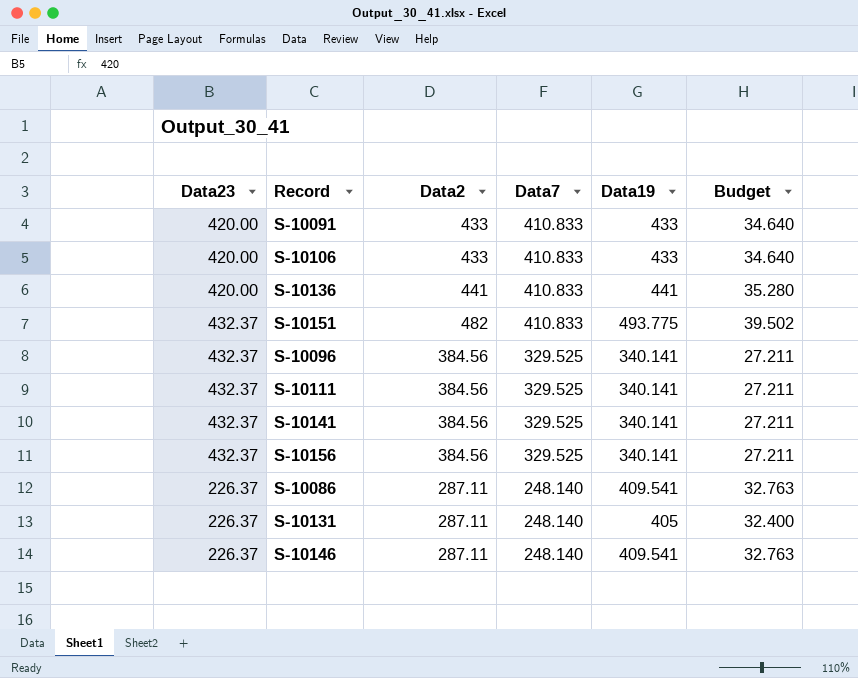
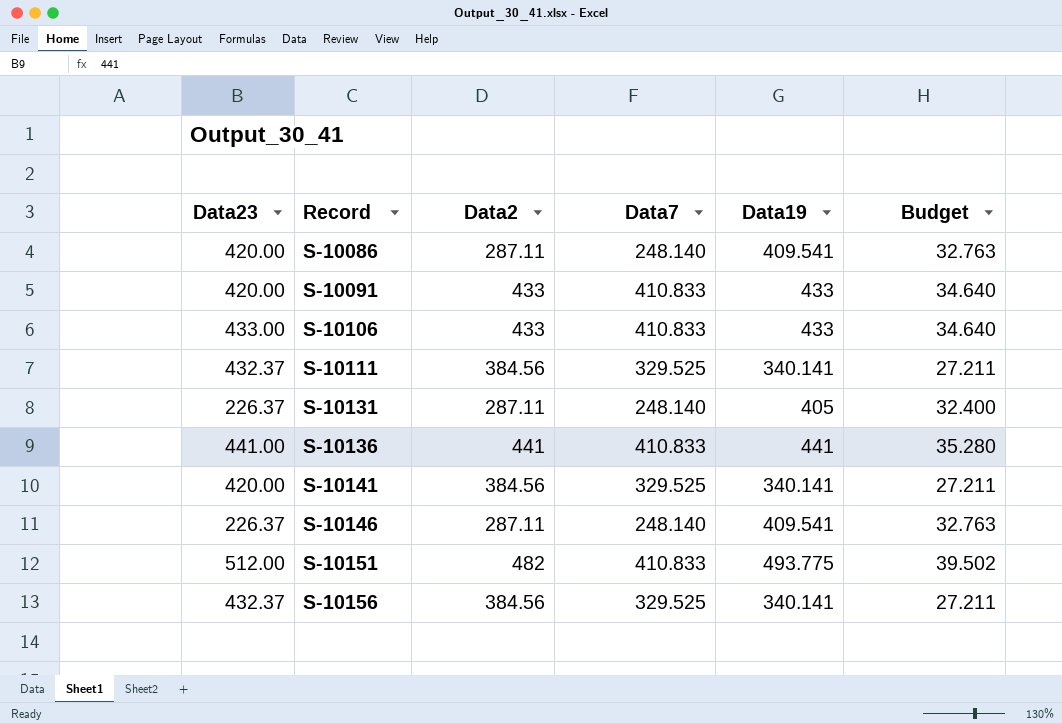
row order: Data7 descending -> Record ascending
row S-10096: 432.37 | 384.56 | 329.525 | 340.141 | 27.211 -> none
S-10086 | Data23: 226.37 -> 420.00
S-10106 | Data23: 420.00 -> 433.00
S-10136 | Data23: 420.00 -> 441.00
S-10141 | Data23: 432.37 -> 420.00
S-10151 | Data23: 432.37 -> 512.00

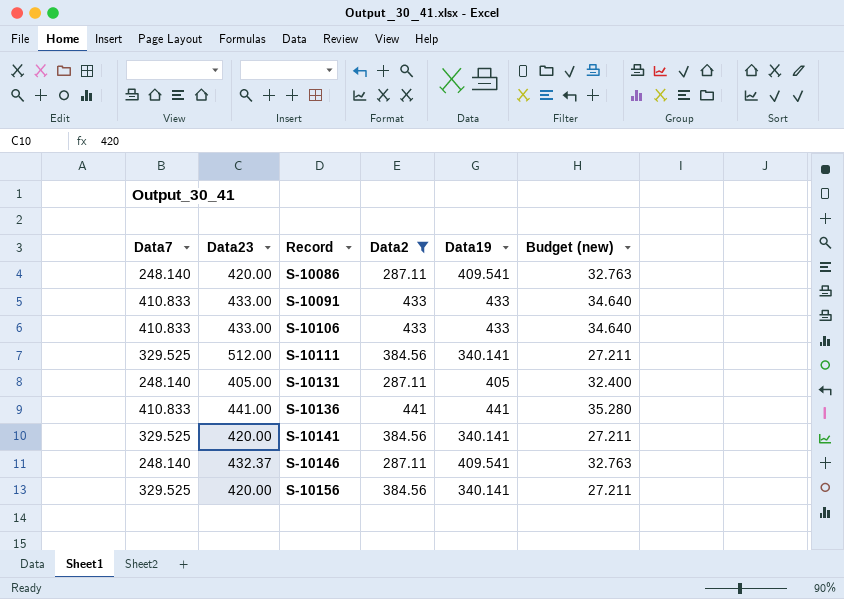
filter: none -> Data2 != 482
column Data7 | position: 4 -> 1
column name: Budget -> Budget (new)
S-10091 | Data23: 420.00 -> 433.00
S-10111 | Data23: 432.37 -> 512.00
S-10131 | Data23: 226.37 -> 405.00
S-10146 | Data23: 226.37 -> 432.37
S-10156 | Data23: 432.37 -> 420.00

